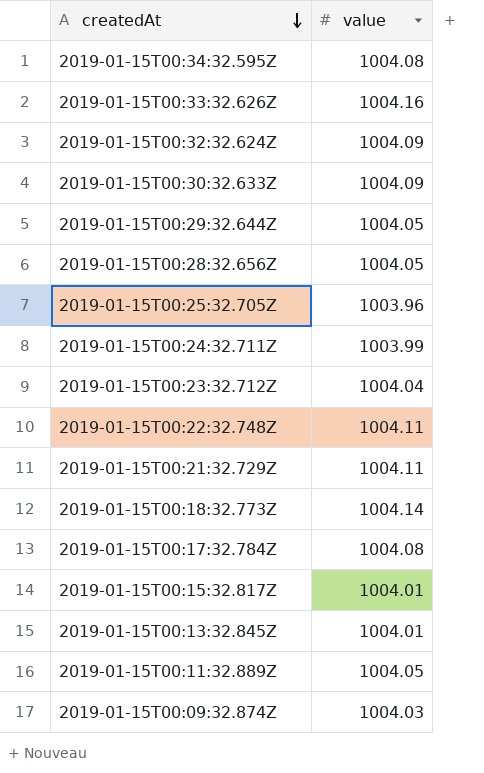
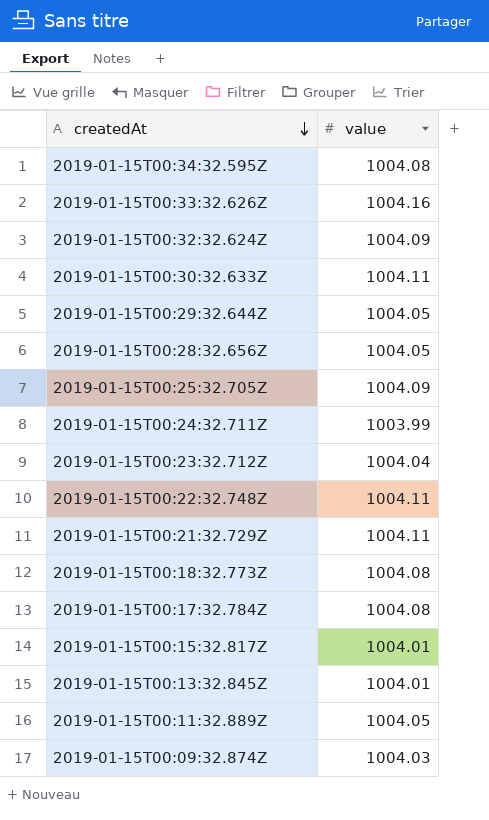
2019-01-15T00:30:32.633Z | value: 1004.09 -> 1004.11
2019-01-15T00:25:32.705Z | value: 1003.96 -> 1004.09
2019-01-15T00:18:32.773Z | value: 1004.14 -> 1004.08

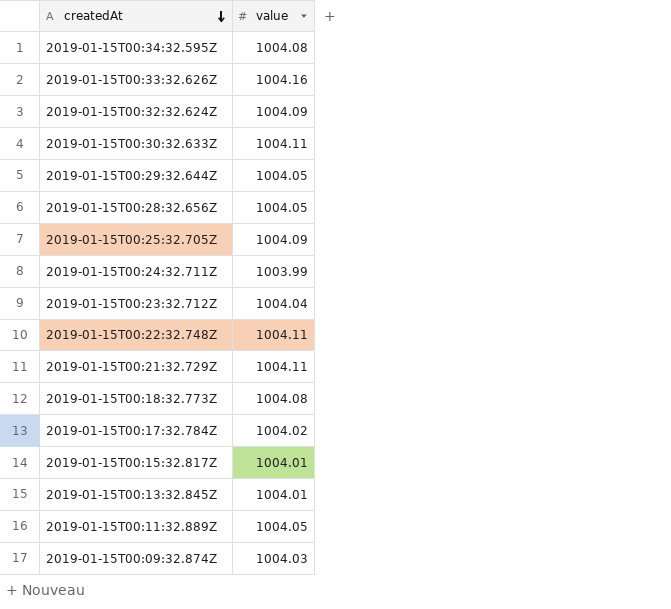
2019-01-15T00:17:32.784Z | value: 1004.08 -> 1004.02

